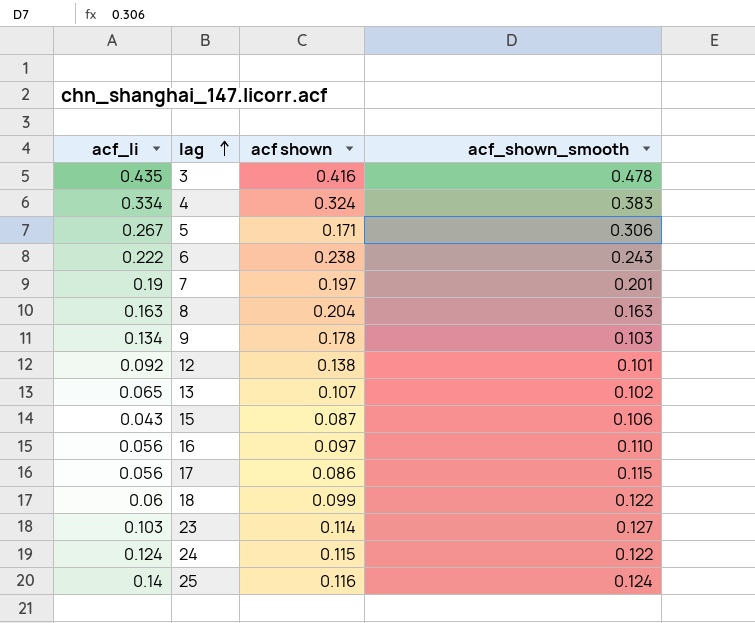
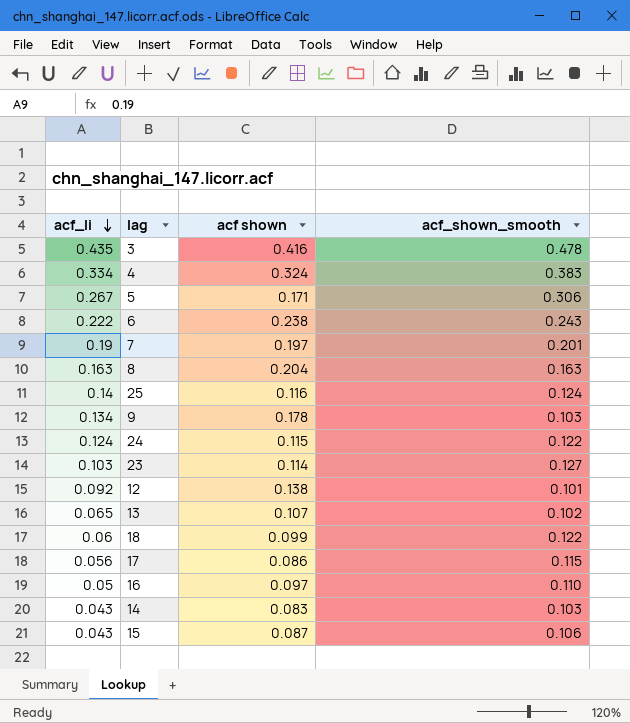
row order: lag ascending -> acf_li descending
16 | acf_li: 0.056 -> 0.05
row 14: none -> 0.043 | 0.083 | 0.103

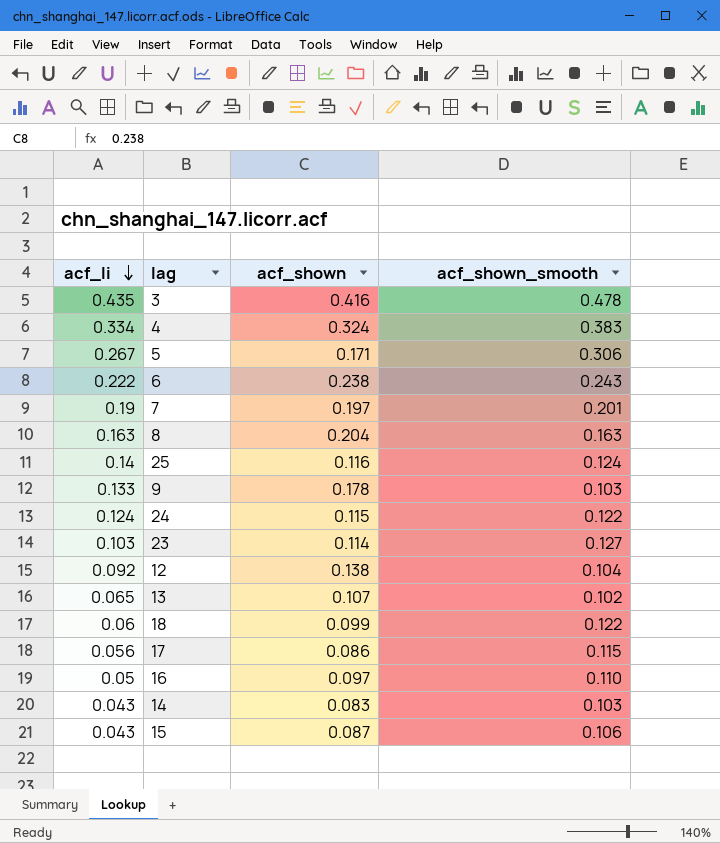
column name: acf shown -> acf_shown
9 | acf_li: 0.134 -> 0.133
12 | acf_shown_smooth: 0.101 -> 0.104

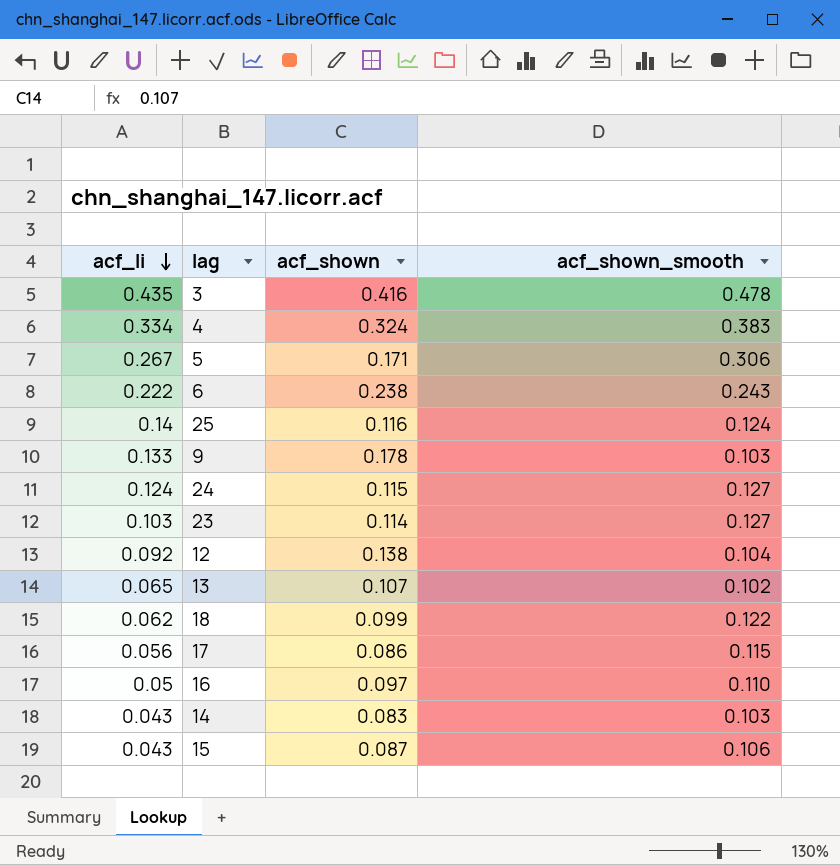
row 7: 0.19 | 0.197 | 0.201 -> none
row 8: 0.163 | 0.204 | 0.163 -> none
24 | acf_shown_smooth: 0.122 -> 0.127
18 | acf_li: 0.06 -> 0.062

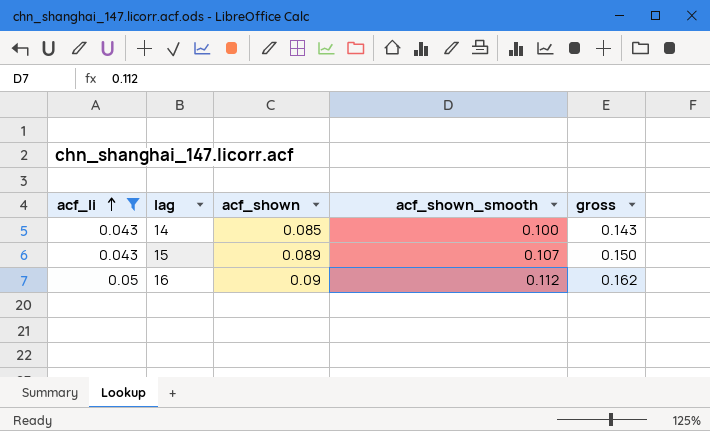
filter: none -> acf_li <= 0.05
row order: acf_li descending -> acf_li ascending
column gross | formula: none -> [acf_li] + [acf_shown_smooth]
14 | acf_shown: 0.083 -> 0.085
14 | acf_shown_smooth: 0.103 -> 0.100
15 | acf_shown: 0.087 -> 0.089
15 | acf_shown_smooth: 0.106 -> 0.107
16 | acf_shown: 0.097 -> 0.09
16 | acf_shown_smooth: 0.110 -> 0.112

